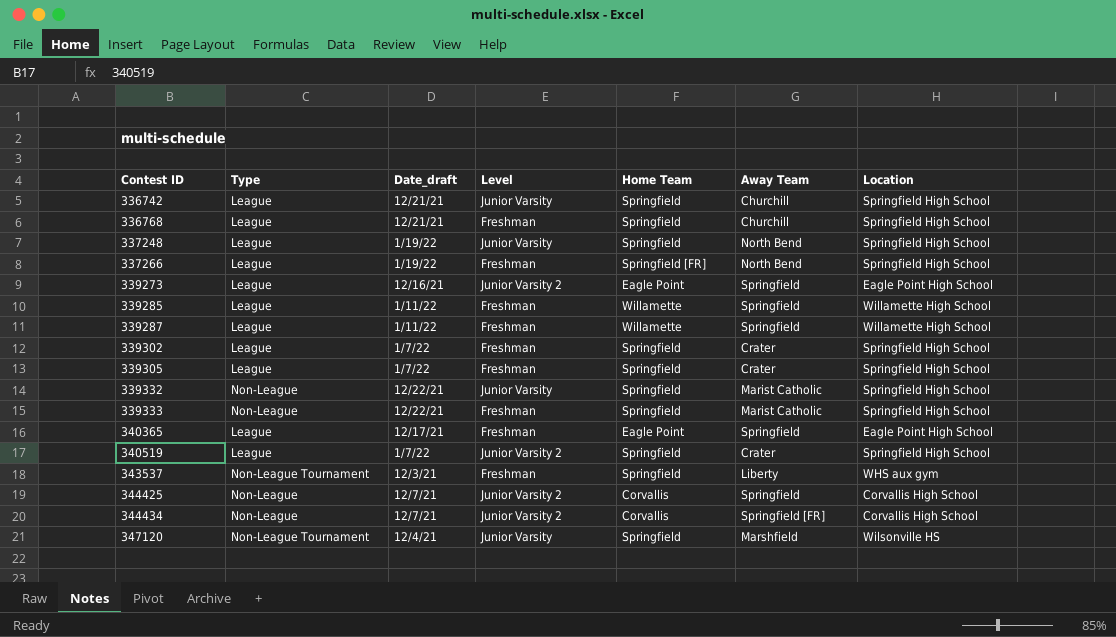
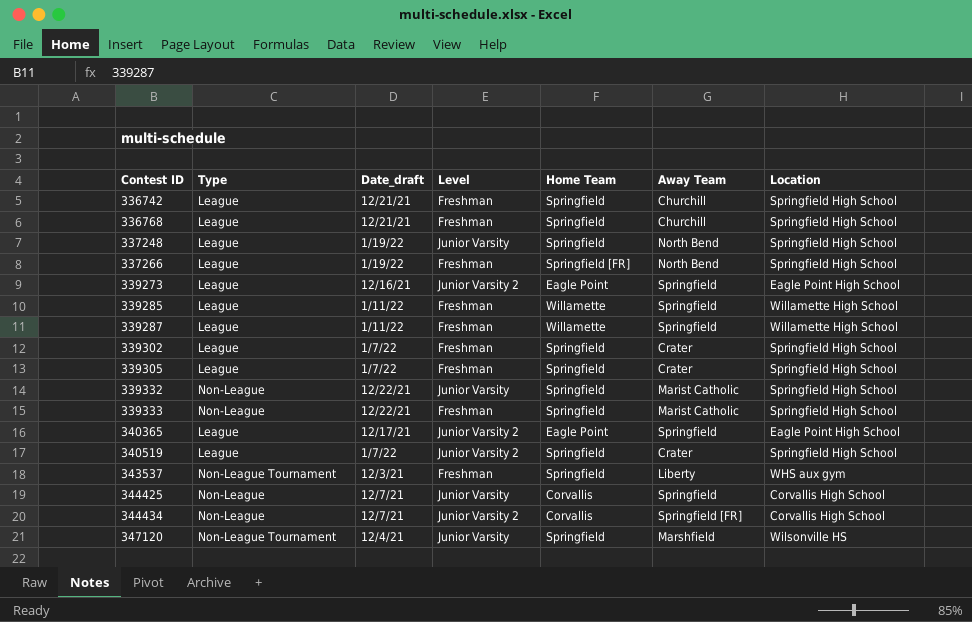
336742 | Level: Junior Varsity -> Freshman
340365 | Level: Freshman -> Junior Varsity 2
344425 | Level: Junior Varsity 2 -> Junior Varsity

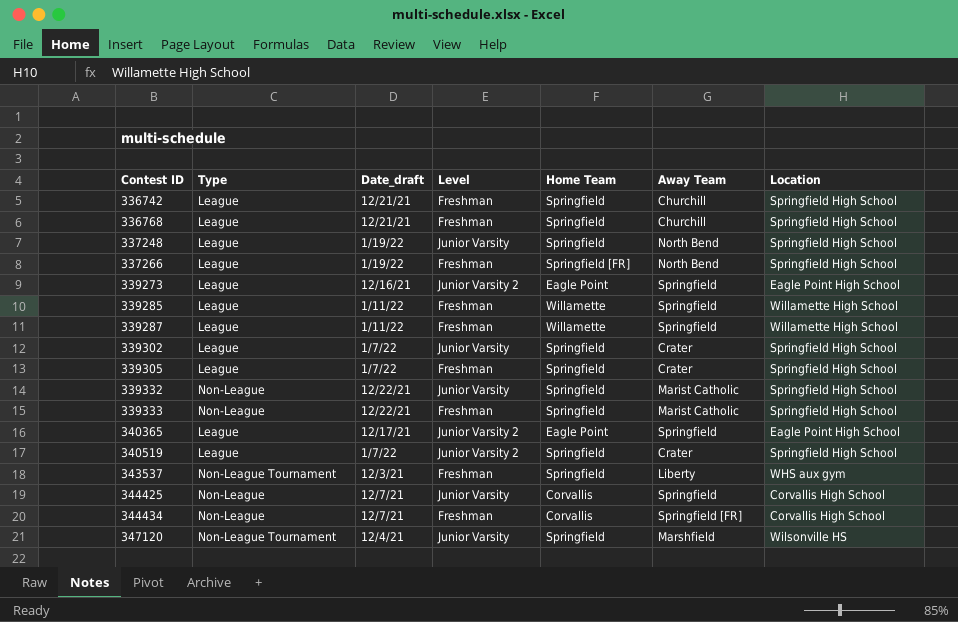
339302 | Level: Freshman -> Junior Varsity
344434 | Level: Junior Varsity 2 -> Freshman

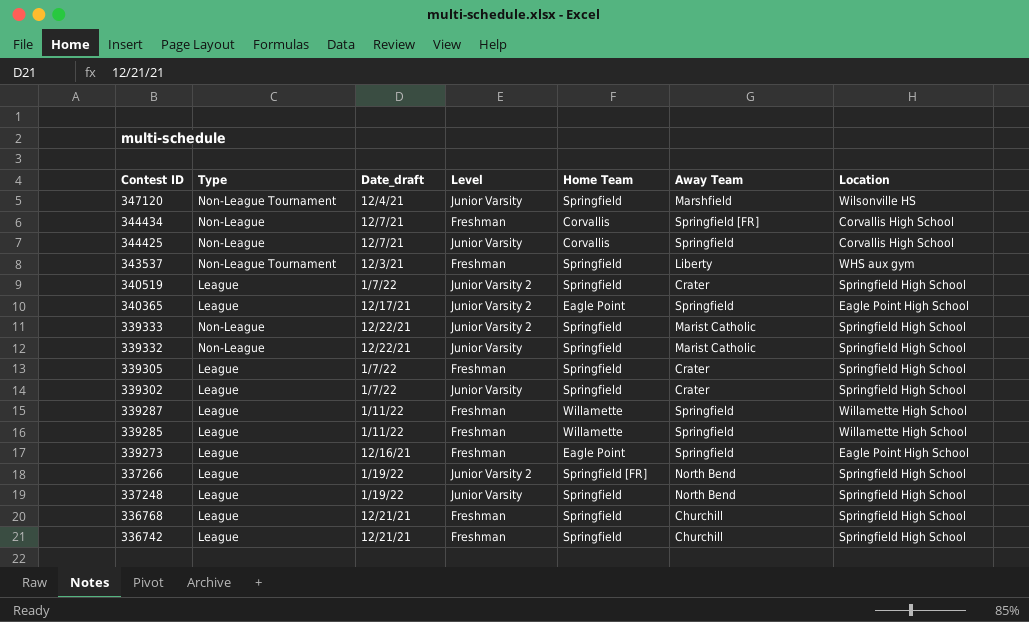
row order: Contest ID ascending -> Contest ID descending
339333 | Level: Freshman -> Junior Varsity 2
339273 | Level: Junior Varsity 2 -> Freshman
337266 | Level: Freshman -> Junior Varsity 2

